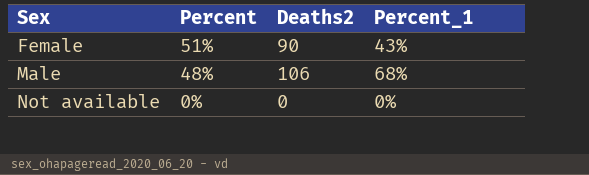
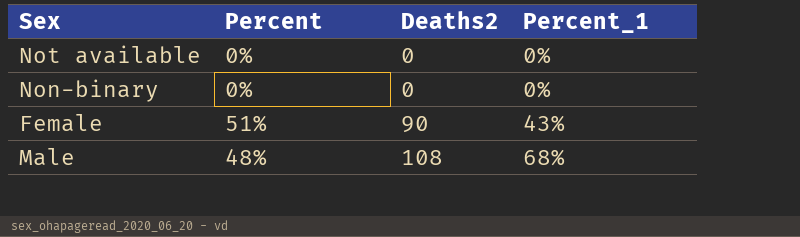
row order: Sex ascending -> Deaths2 ascending
row Non-binary: none -> 0% | 0 | 0%
Male | Deaths2: 106 -> 108

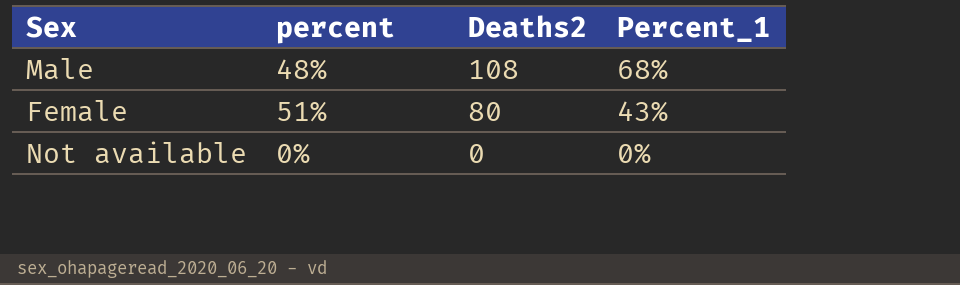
row order: Deaths2 ascending -> Deaths2 descending
column name: Percent -> percent
row Non-binary: 0% | 0 | 0% -> none
Female | Deaths2: 90 -> 80

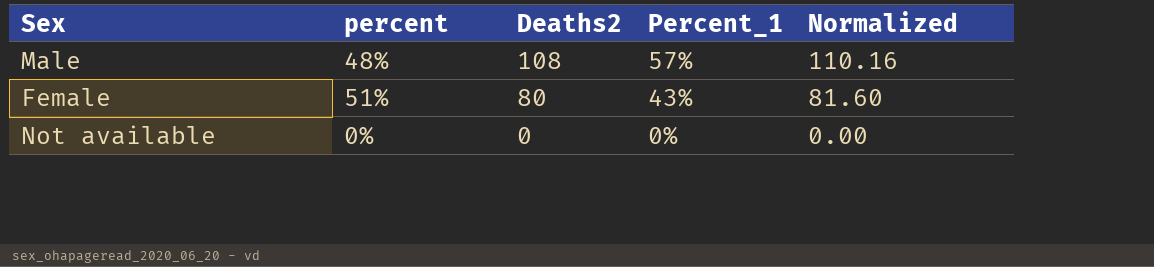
column Normalized | formula: none -> [Deaths2] * 1.02
Male | Percent_1: 68% -> 57%

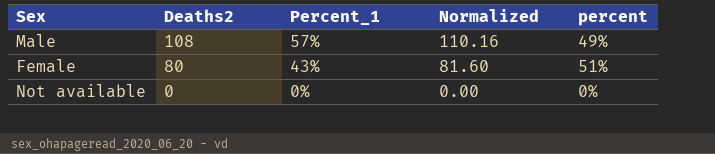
column percent | position: 2 -> 5
Male | percent: 48% -> 49%

